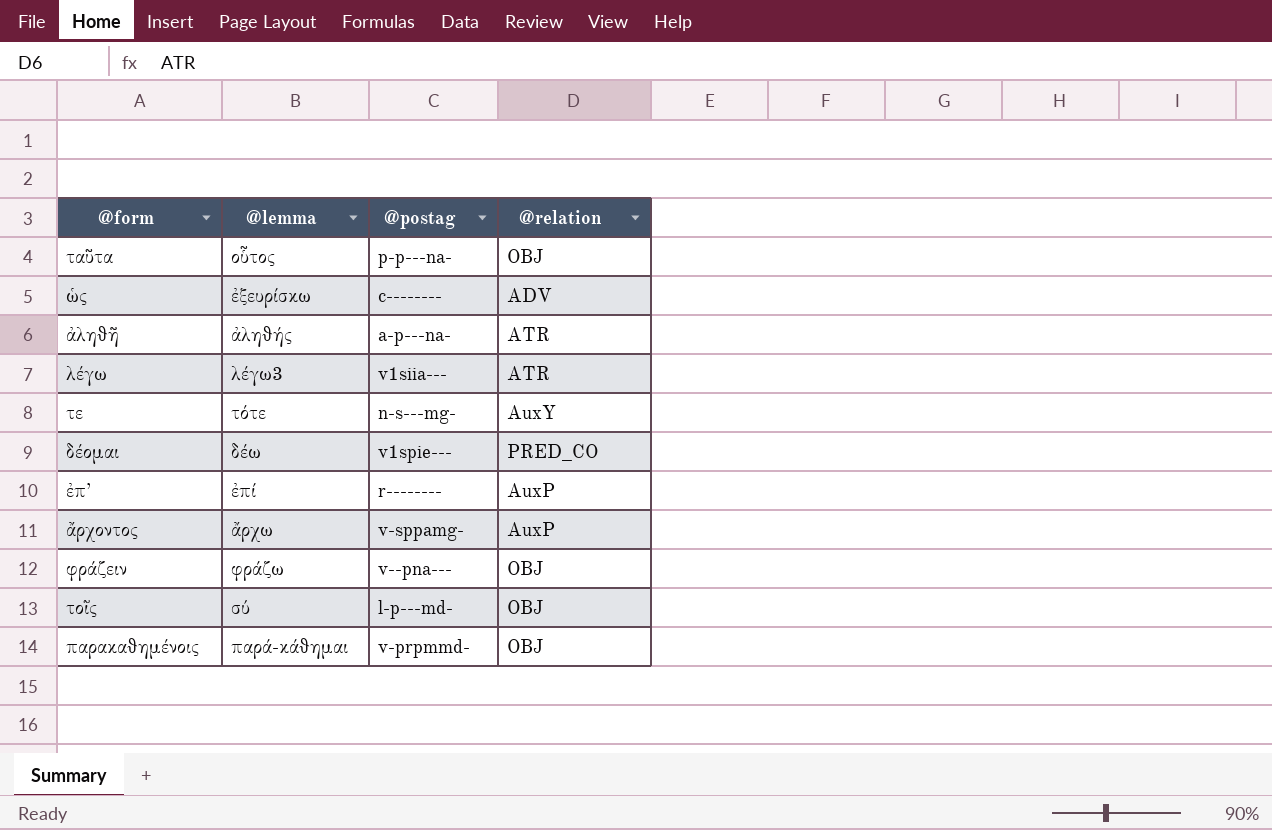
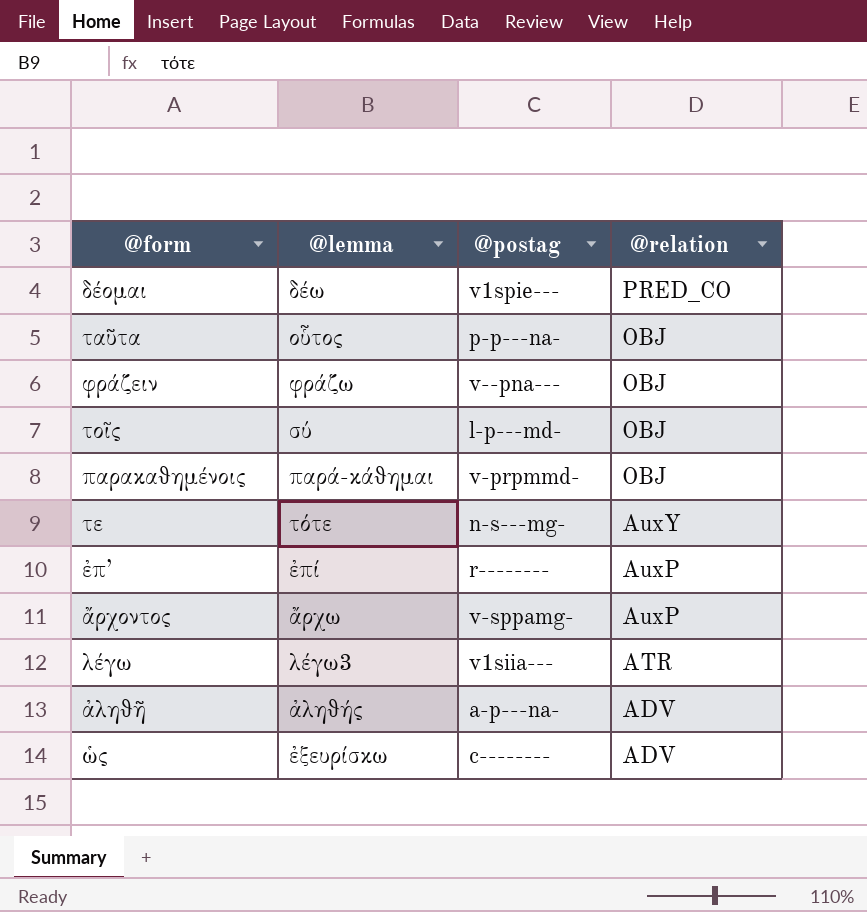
row order: none -> @relation descending
ἀληθῆ | @relation: ATR -> ADV

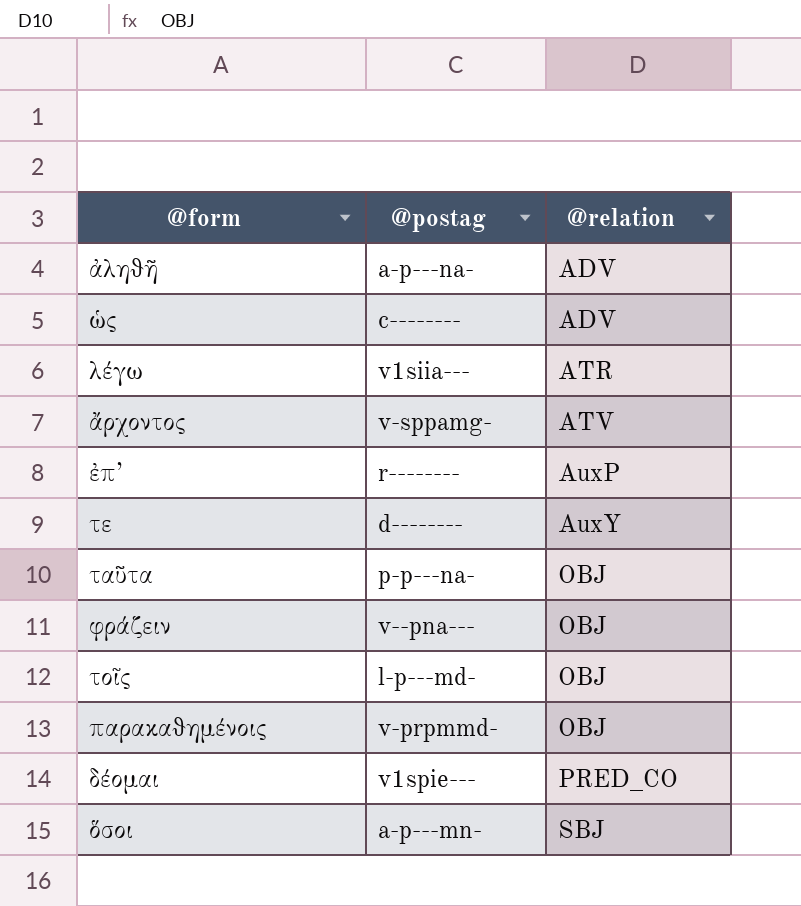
row order: @relation descending -> @relation ascending
column @lemma | position: 2 -> none
ἄρχοντος | @relation: AuxP -> ATV
τε | @postag: n-s---mg- -> d--------
row ὅσοι: none -> a-p---mn- | SBJ

